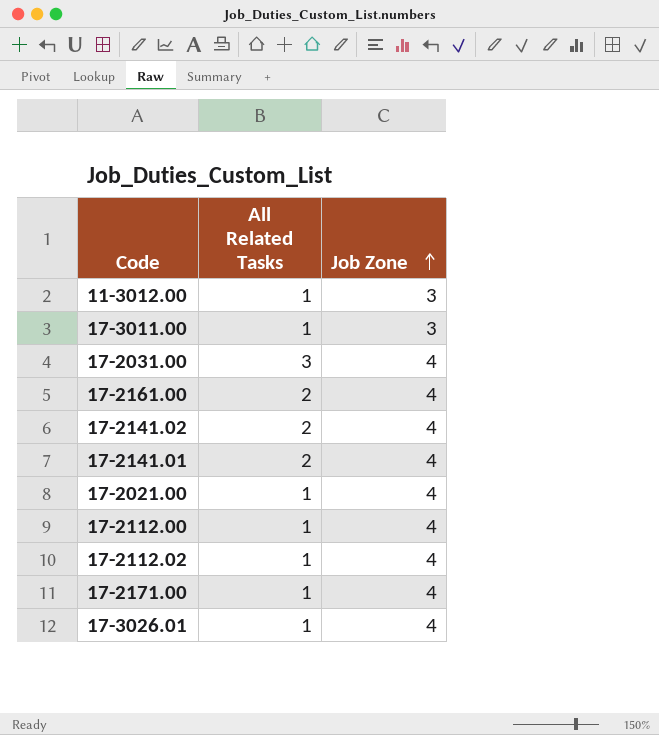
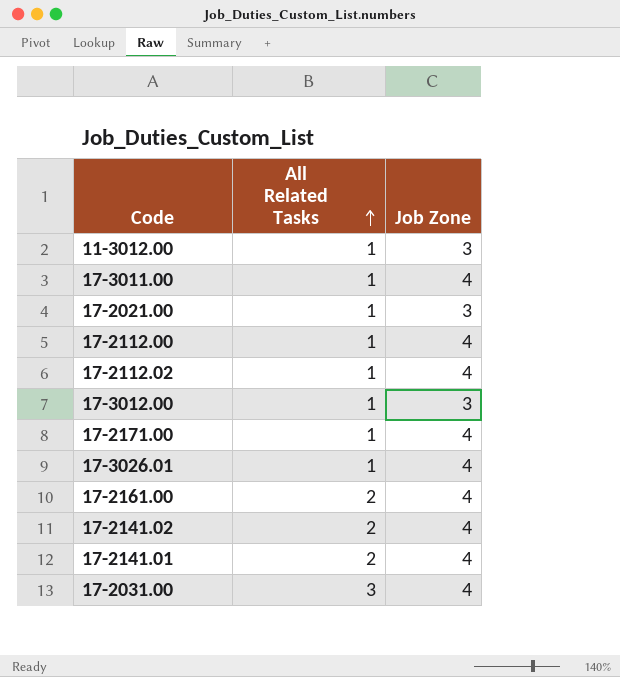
row order: Job Zone ascending -> All Related Tasks ascending
17-3011.00 | Job Zone: 3 -> 4
17-2021.00 | Job Zone: 4 -> 3
row 17-3012.00: none -> 1 | 3

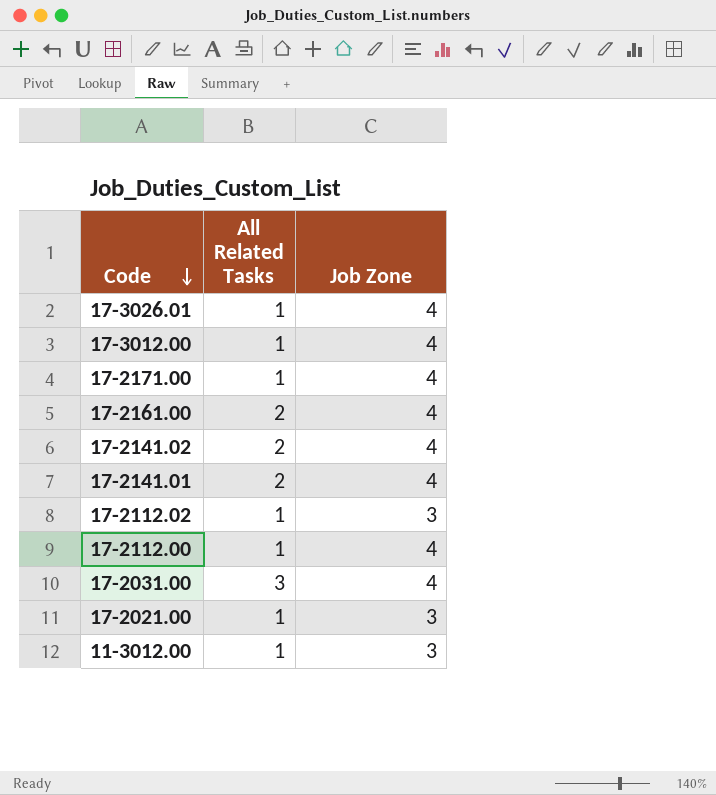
row order: All Related Tasks ascending -> Code descending
row 17-3011.00: 1 | 4 -> none
17-3012.00 | Job Zone: 3 -> 4
17-2112.02 | Job Zone: 4 -> 3

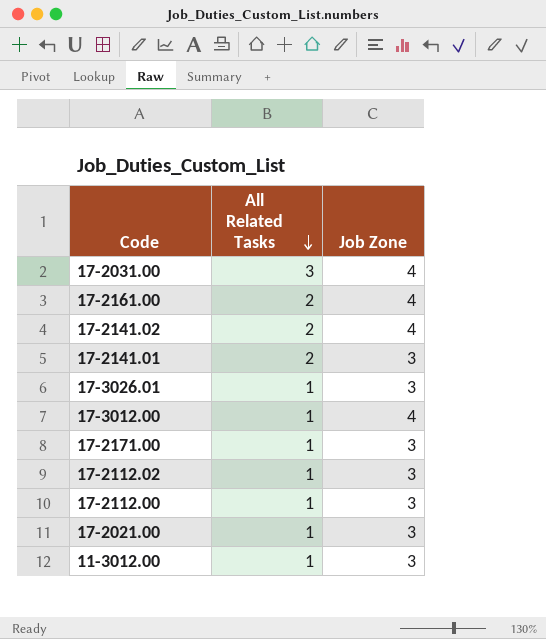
row order: Code descending -> All Related Tasks descending
17-2141.01 | Job Zone: 4 -> 3
17-3026.01 | Job Zone: 4 -> 3
17-2171.00 | Job Zone: 4 -> 3
17-2112.00 | Job Zone: 4 -> 3

